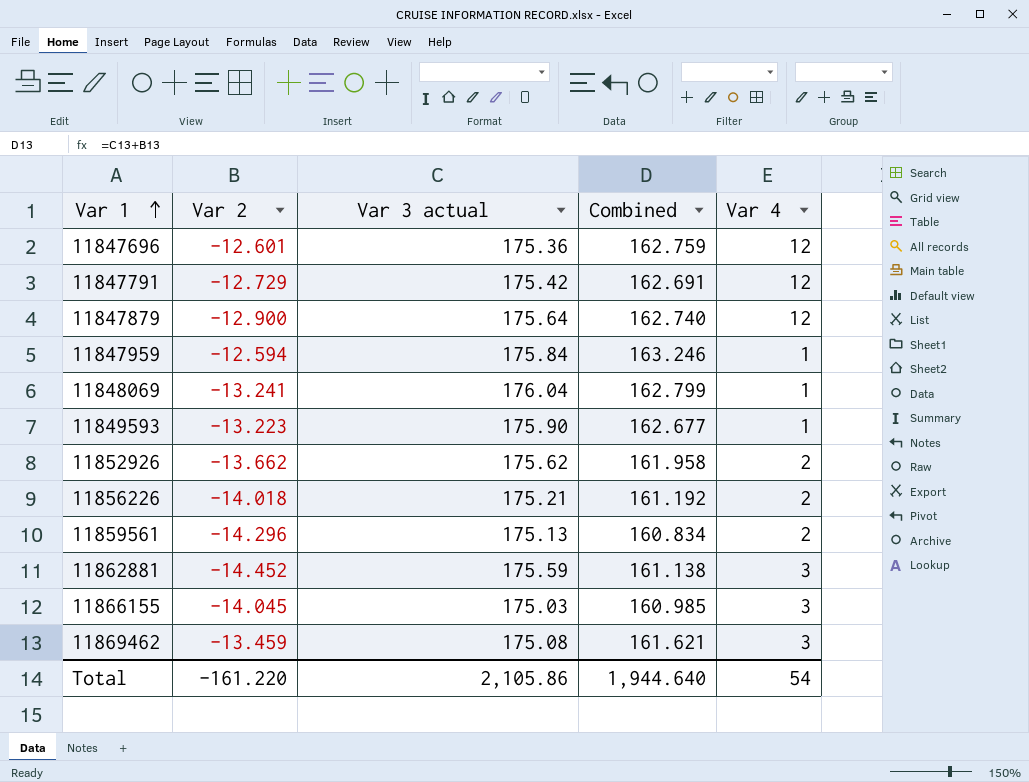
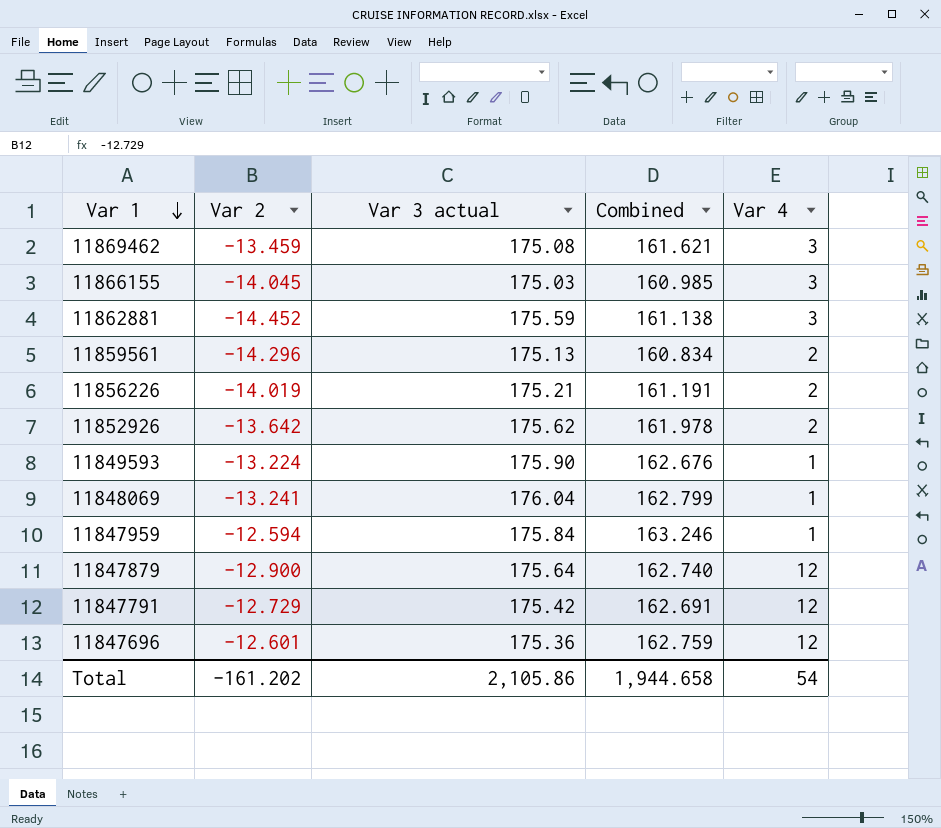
row order: Var 1 ascending -> Var 1 descending
11856226 | Var 2: -14.018 -> -14.019
11856226 | Combined: 161.192 -> 161.191
11852926 | Var 2: -13.662 -> -13.642
11852926 | Combined: 161.958 -> 161.978
11849593 | Var 2: -13.223 -> -13.224
11849593 | Combined: 162.677 -> 162.676
Total | Var 2: -161.220 -> -161.202
Total | Combined: 1,944.640 -> 1,944.658

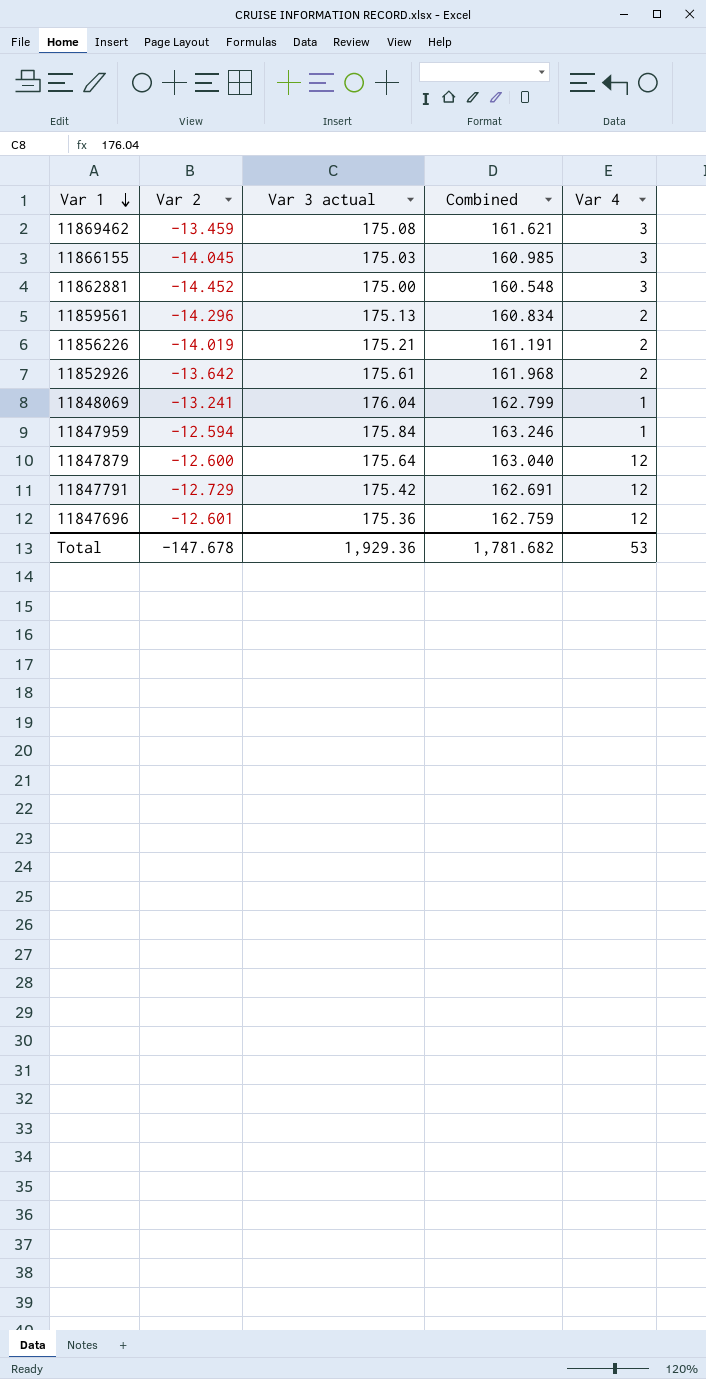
row 11849593: -13.224 | 175.90 | 162.676 | 1 -> none
11862881 | Var 3 actual: 175.59 -> 175.00
11862881 | Combined: 161.138 -> 160.548
11852926 | Var 3 actual: 175.62 -> 175.61
11852926 | Combined: 161.978 -> 161.968
11847879 | Var 2: -12.900 -> -12.600
11847879 | Combined: 162.740 -> 163.040
Total | Var 2: -161.202 -> -147.678
Total | Var 3 actual: 2,105.86 -> 1,929.36
Total | Combined: 1,944.658 -> 1,781.682
Total | Var 4: 54 -> 53

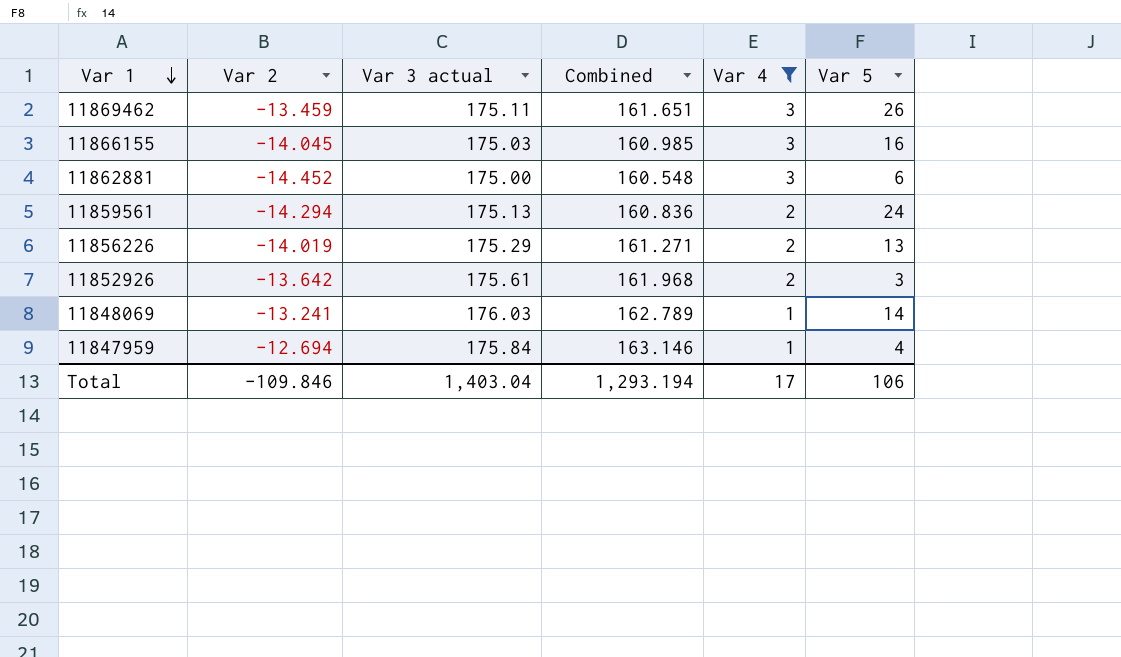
filter: none -> Var 4 != 12
column Var 5 | position: none -> 6
11869462 | Var 3 actual: 175.08 -> 175.11
11869462 | Combined: 161.621 -> 161.651
11859561 | Var 2: -14.296 -> -14.294
11859561 | Combined: 160.834 -> 160.836
11856226 | Var 3 actual: 175.21 -> 175.29
11856226 | Combined: 161.191 -> 161.271
11848069 | Var 3 actual: 176.04 -> 176.03
11848069 | Combined: 162.799 -> 162.789
11847959 | Var 2: -12.594 -> -12.694
11847959 | Combined: 163.246 -> 163.146
Total | Var 2: -147.678 -> -109.846
Total | Var 3 actual: 1,929.36 -> 1,403.04
Total | Combined: 1,781.682 -> 1,293.194
Total | Var 4: 53 -> 17

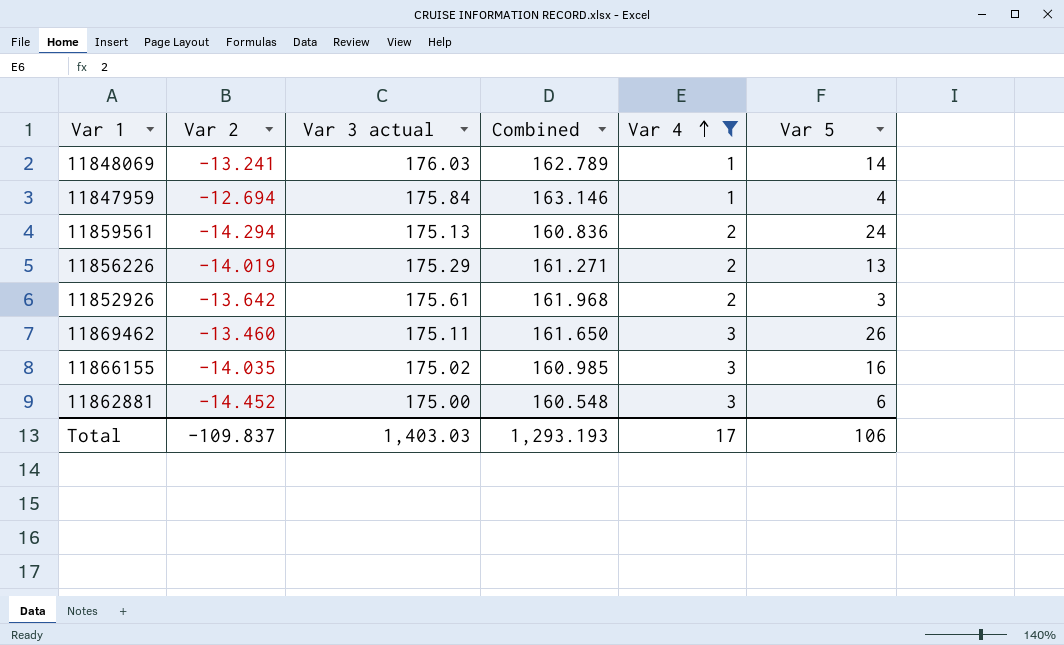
row order: Var 1 descending -> Var 4 ascending
11869462 | Var 2: -13.459 -> -13.460
11869462 | Combined: 161.651 -> 161.650
11866155 | Var 2: -14.045 -> -14.035
11866155 | Var 3 actual: 175.03 -> 175.02
Total | Var 2: -109.846 -> -109.837
Total | Var 3 actual: 1,403.04 -> 1,403.03
Total | Combined: 1,293.194 -> 1,293.193

